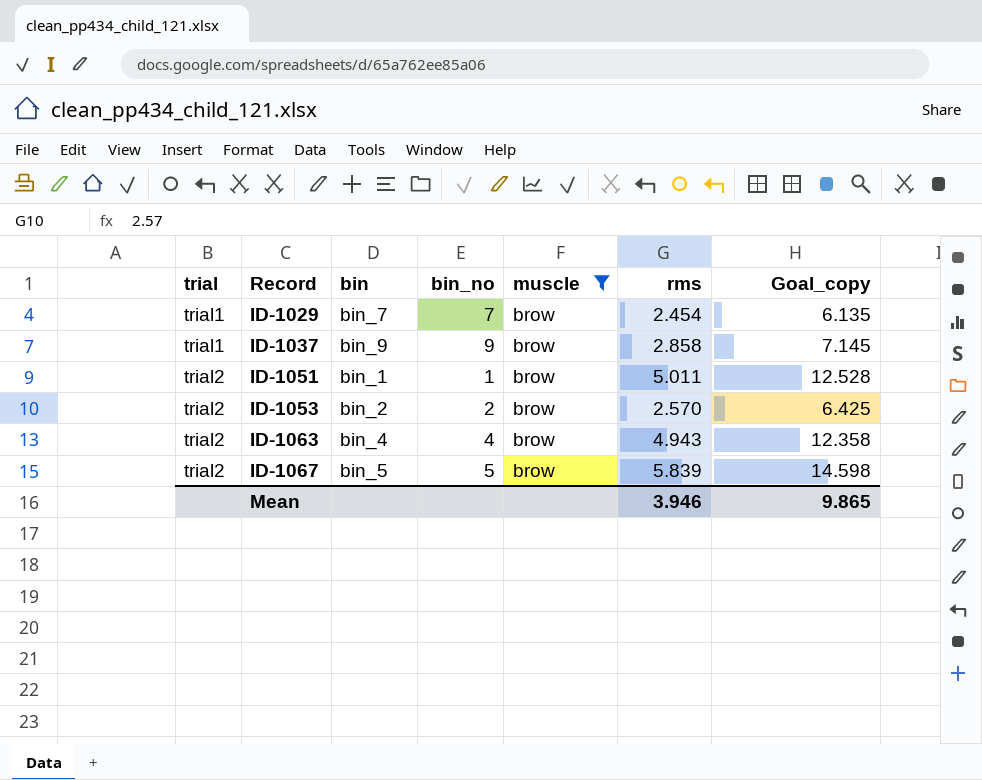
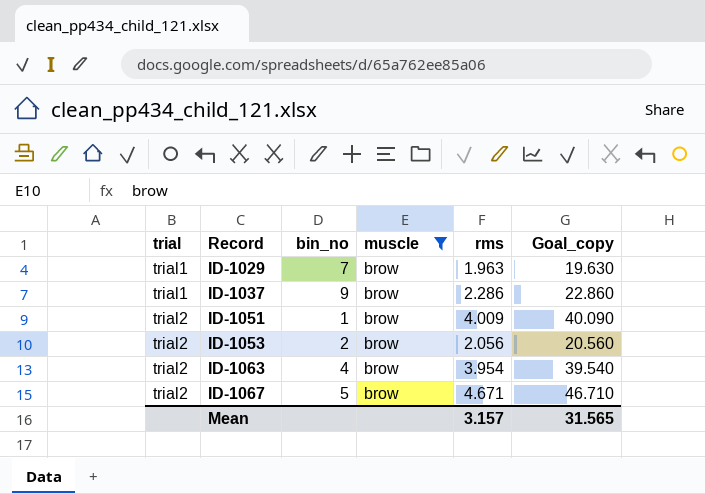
column bin | position: 3 -> none
column Goal_copy | formula: [rms] * 2.5 -> [rms] * 10
ID-1029 | rms: 2.454 -> 1.963
ID-1037 | rms: 2.858 -> 2.286
ID-1051 | rms: 5.011 -> 4.009
ID-1053 | rms: 2.570 -> 2.056
ID-1063 | rms: 4.943 -> 3.954
ID-1067 | rms: 5.839 -> 4.671
Mean | rms: 3.946 -> 3.157
Mean | Goal_copy: 9.865 -> 31.565

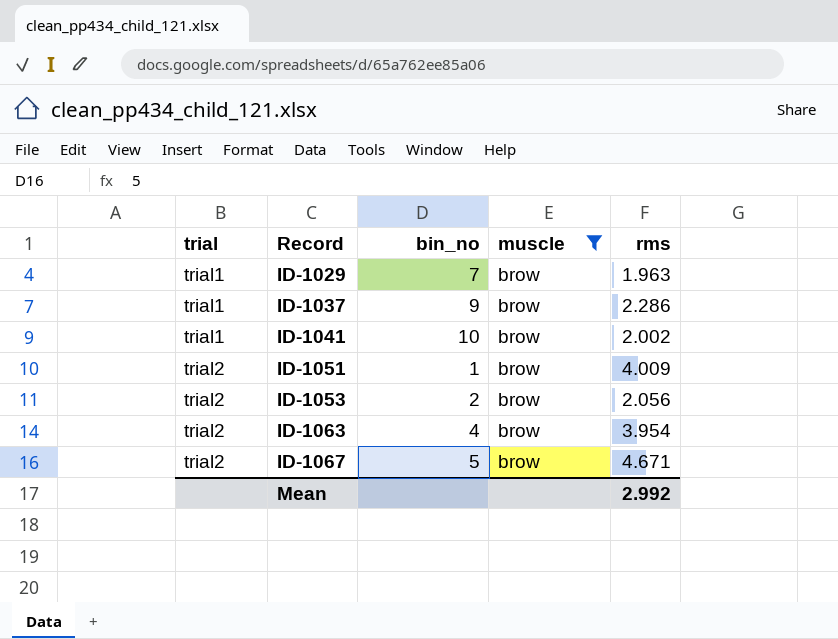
column Goal_copy | formula: [rms] * 10 -> none
row ID-1041: none -> trial1 | 10 | brow | 2.002
Mean | rms: 3.157 -> 2.992

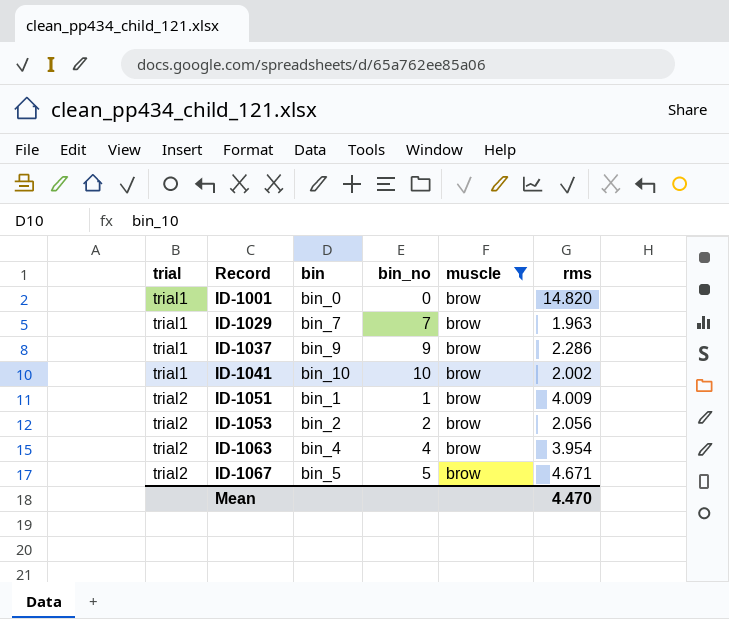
column bin | position: none -> 3
row ID-1001: none -> trial1 | bin_0 | 0 | brow | 14.820
Mean | rms: 2.992 -> 4.470

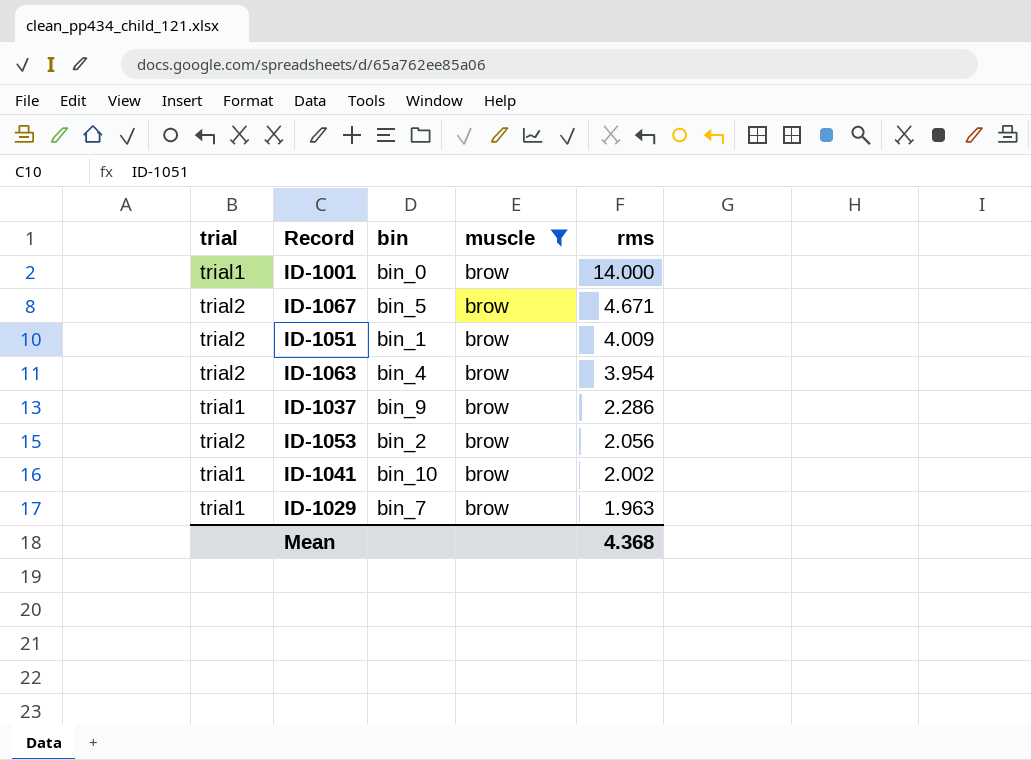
row order: trial ascending -> rms descending
column bin_no | position: 4 -> none
ID-1001 | rms: 14.820 -> 14.000
Mean | rms: 4.470 -> 4.368

